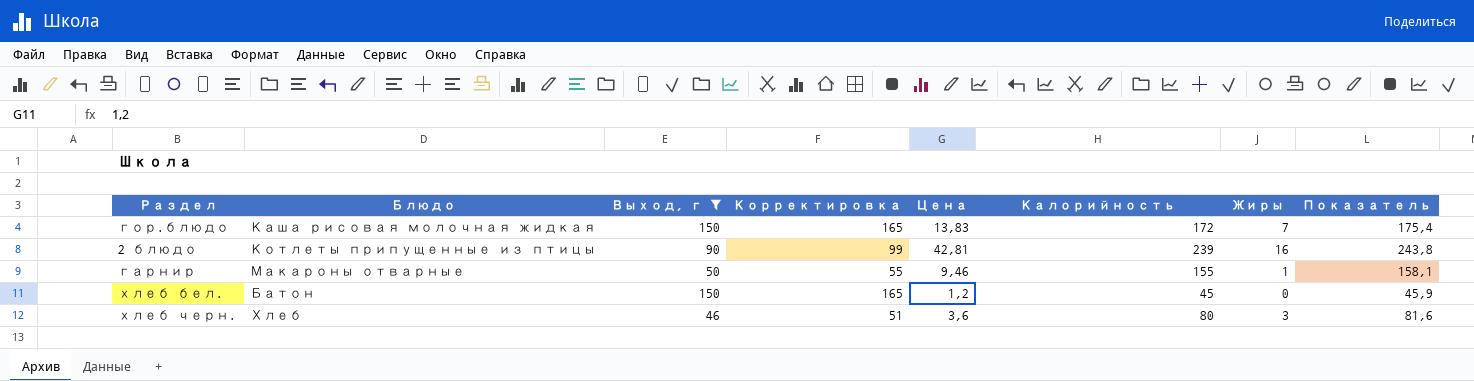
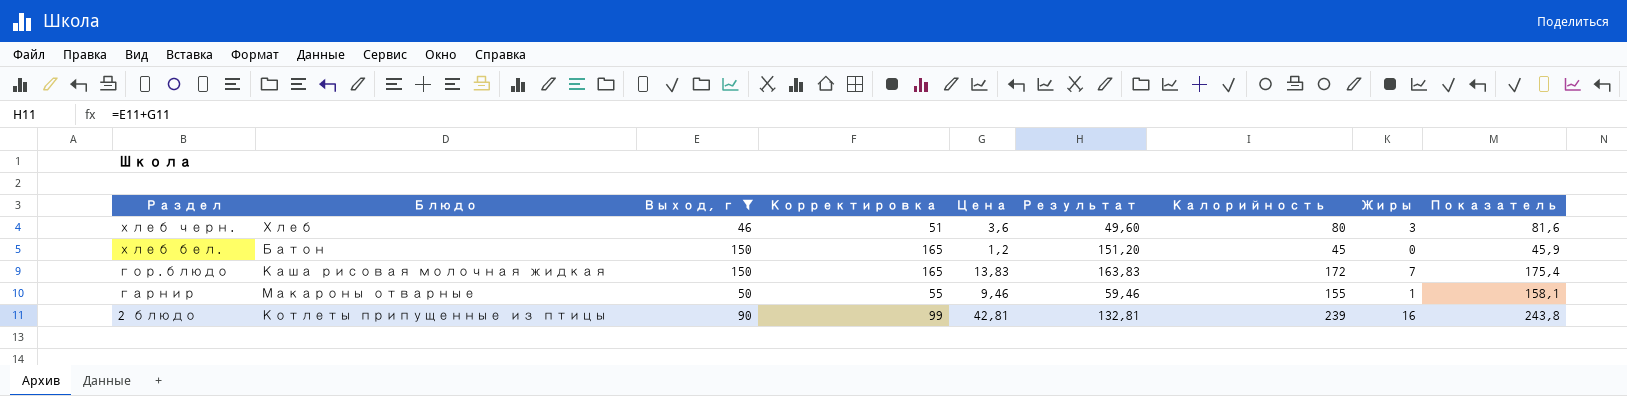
row order: none -> Раздел descending
column Результат | formula: none -> [Выход, г] + [Цена]

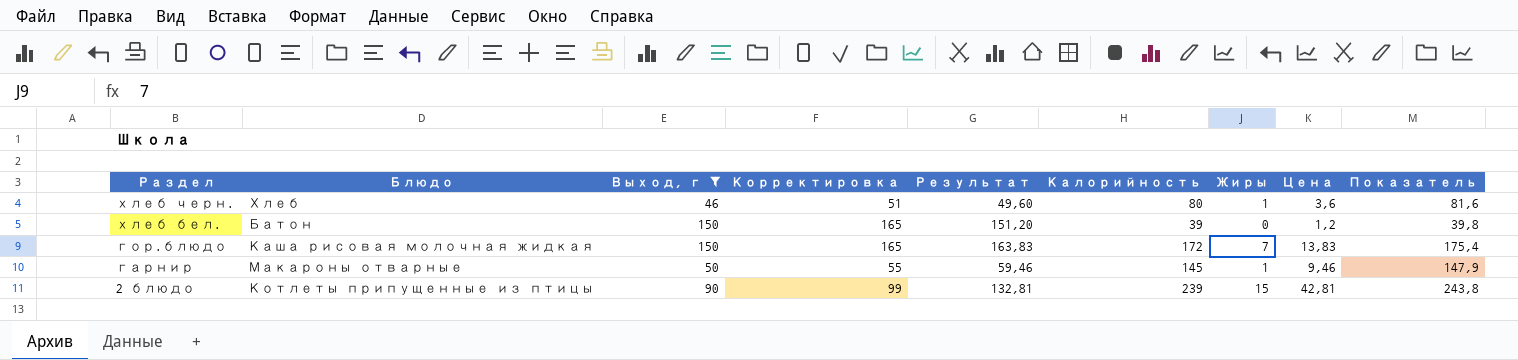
column Цена | position: 5 -> 8
хлеб черн. | Жиры: 3 -> 1
хлеб бел. | Калорийность: 45 -> 39
хлеб бел. | Показатель: 45,9 -> 39,8
гарнир | Калорийность: 155 -> 145
гарнир | Показатель: 158,1 -> 147,9
2 блюдо | Жиры: 16 -> 15

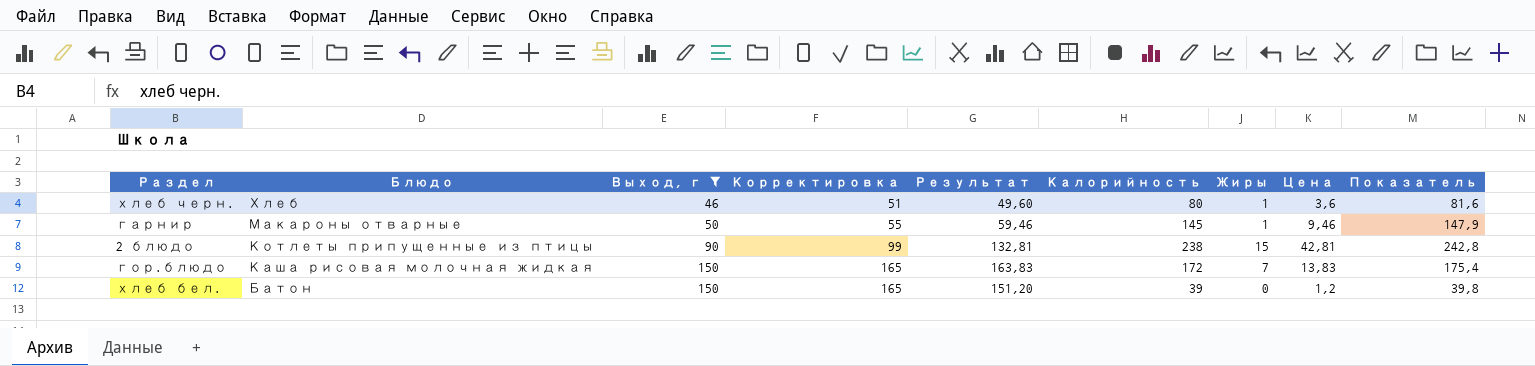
row order: Раздел descending -> Блюдо descending
2 блюдо | Калорийность: 239 -> 238
2 блюдо | Показатель: 243,8 -> 242,8

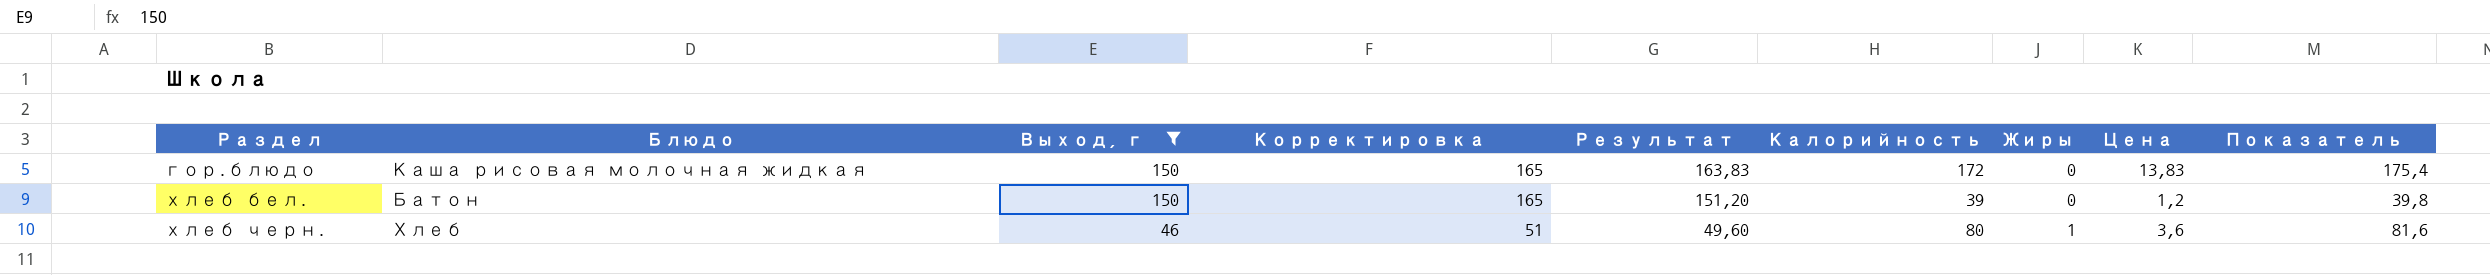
row order: Блюдо descending -> Раздел ascending
row гарнир: Макароны отварные | 50 | 55 | 59,46 | 145 | 1 | 9,46 | 147,9 -> none
row 2 блюдо: Котлеты припущенные из птицы | 90 | 99 | 132,81 | 238 | 15 | 42,81 | 242,8 -> none
гор.блюдо | Жиры: 7 -> 0

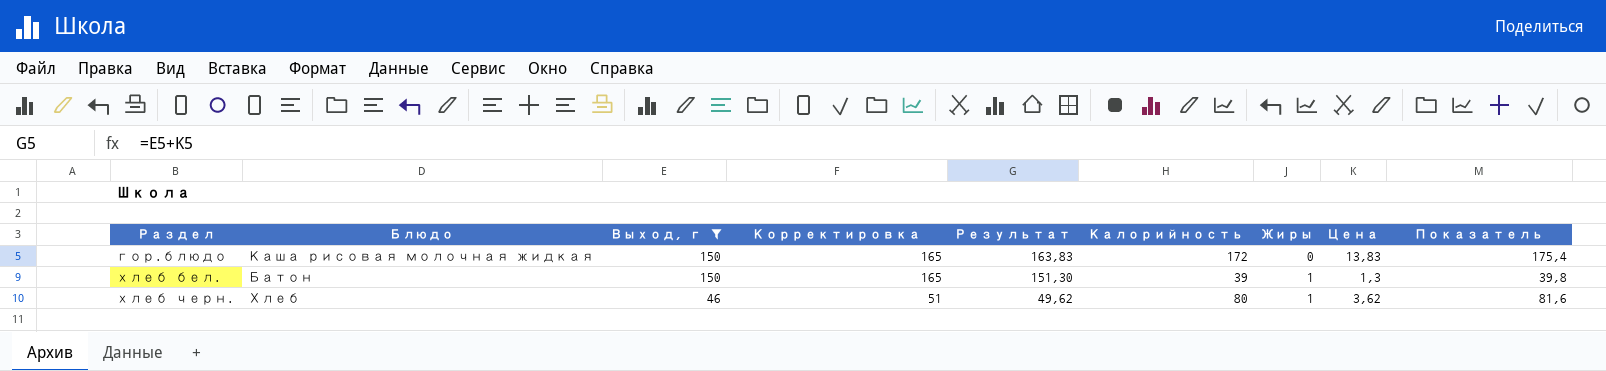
хлеб бел. | Результат: 151,20 -> 151,30
хлеб бел. | Жиры: 0 -> 1
хлеб бел. | Цена: 1,2 -> 1,3
хлеб черн. | Результат: 49,60 -> 49,62
хлеб черн. | Цена: 3,6 -> 3,62

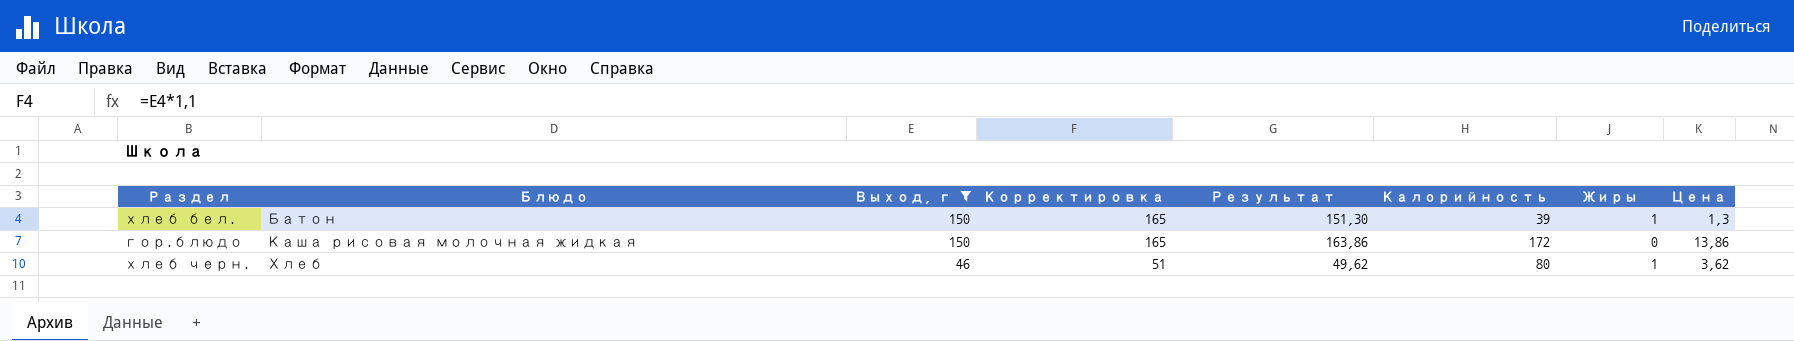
row order: Раздел ascending -> Блюдо ascending
column Показатель | formula: [Калорийность] * 1,02 -> none
гор.блюдо | Результат: 163,83 -> 163,86
гор.блюдо | Цена: 13,83 -> 13,86

